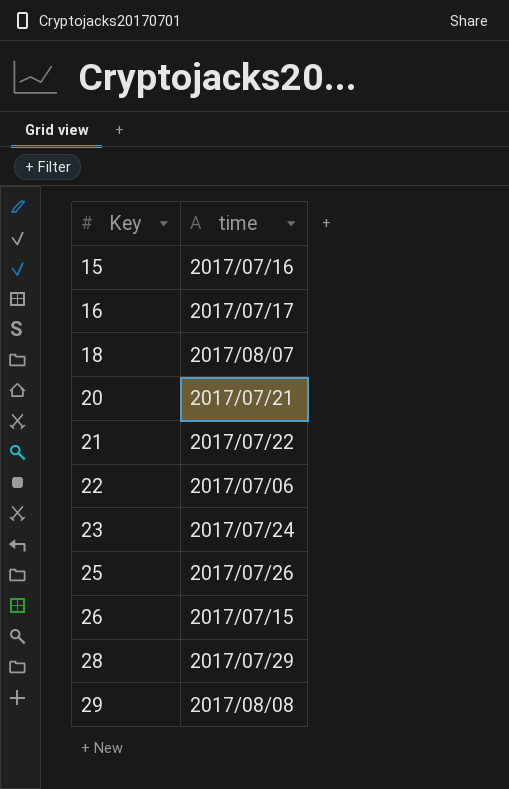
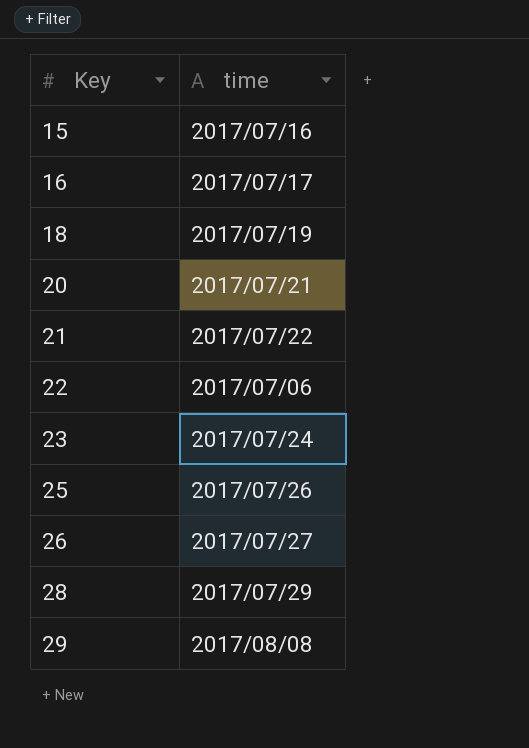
18 | time: 2017/08/07 -> 2017/07/19
26 | time: 2017/07/15 -> 2017/07/27

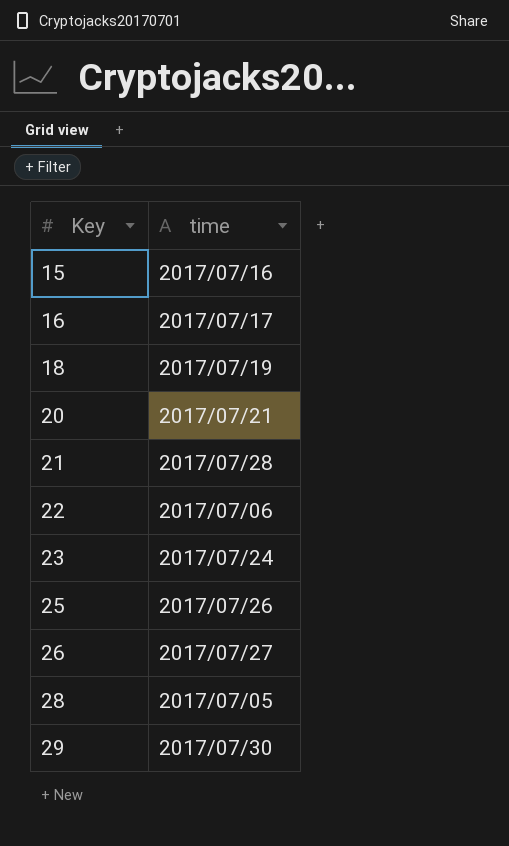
21 | time: 2017/07/22 -> 2017/07/28
28 | time: 2017/07/29 -> 2017/07/05
29 | time: 2017/08/08 -> 2017/07/30

